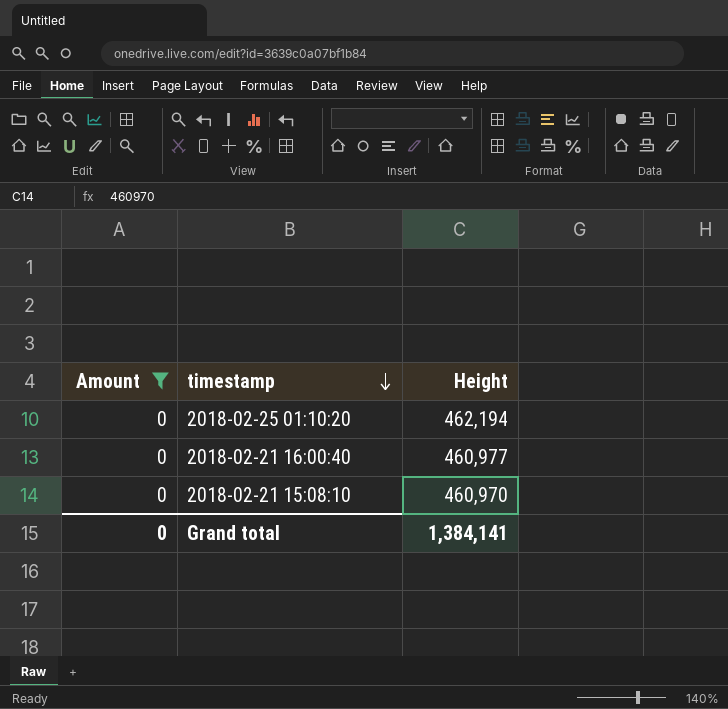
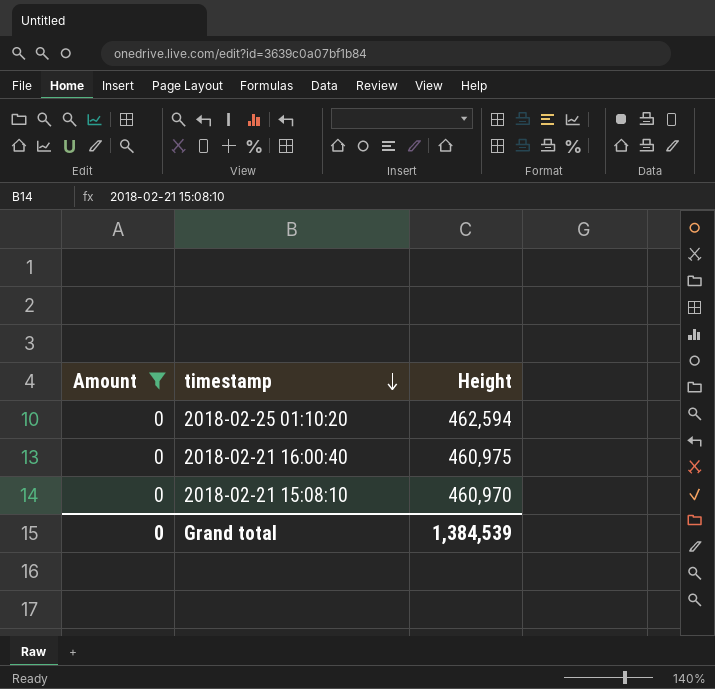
2018-02-25 01:10:20 | Height: 462,194 -> 462,594
2018-02-21 16:00:40 | Height: 460,977 -> 460,975
Grand total | Height: 1,384,141 -> 1,384,539

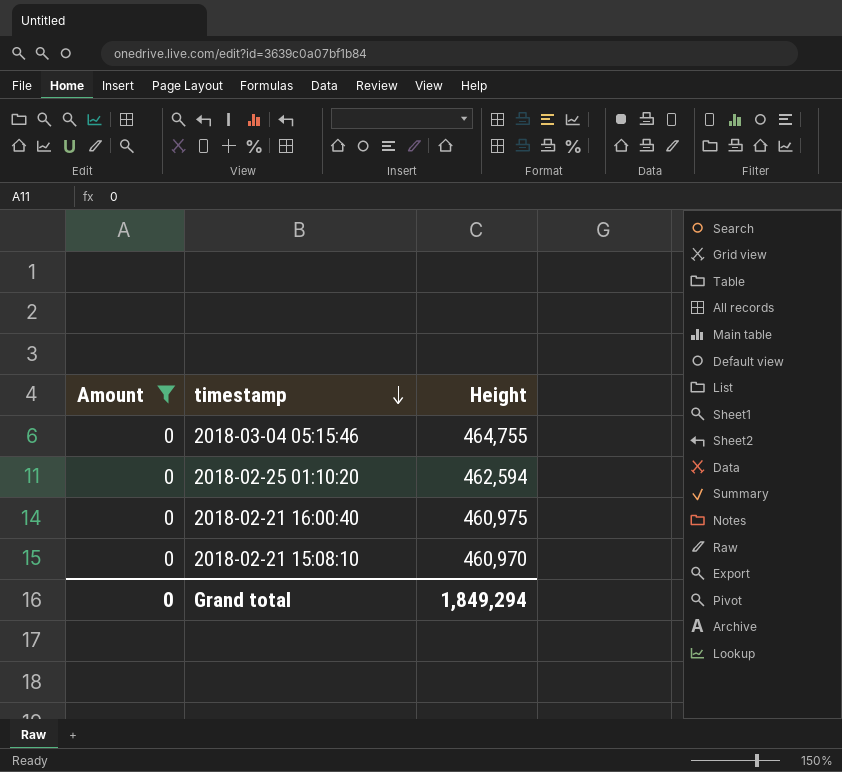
row 2018-03-04 05:15:46: none -> 0 | 464,755
Grand total | Height: 1,384,539 -> 1,849,294

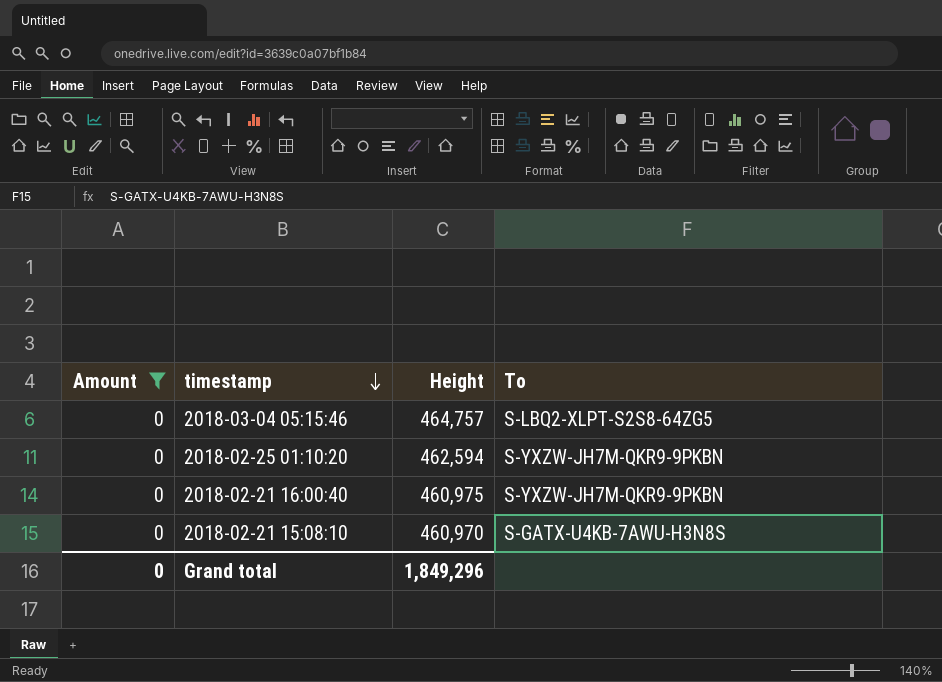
column To | position: none -> 4
2018-03-04 05:15:46 | Height: 464,755 -> 464,757
Grand total | Height: 1,849,294 -> 1,849,296

